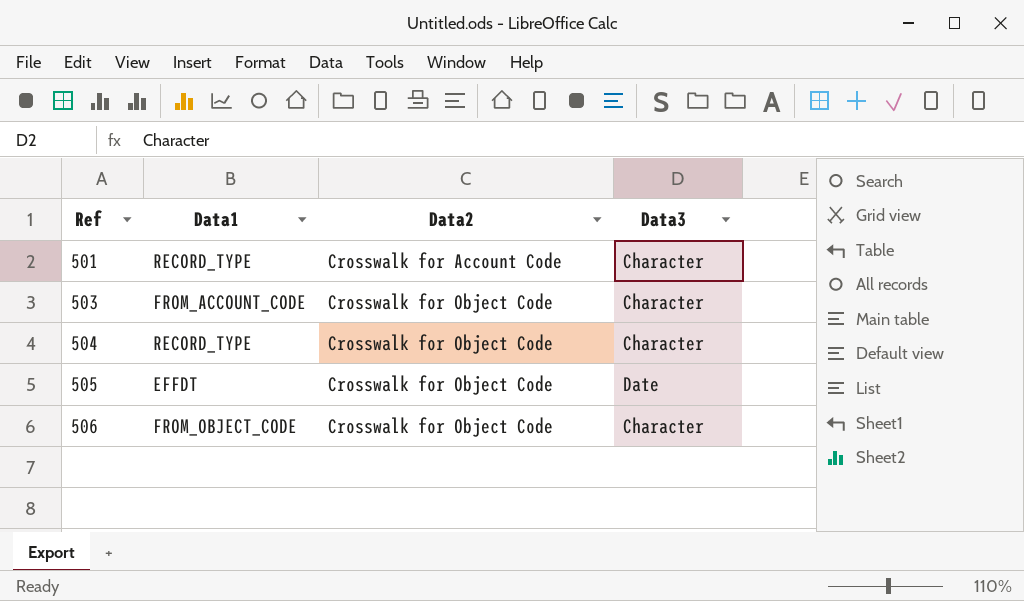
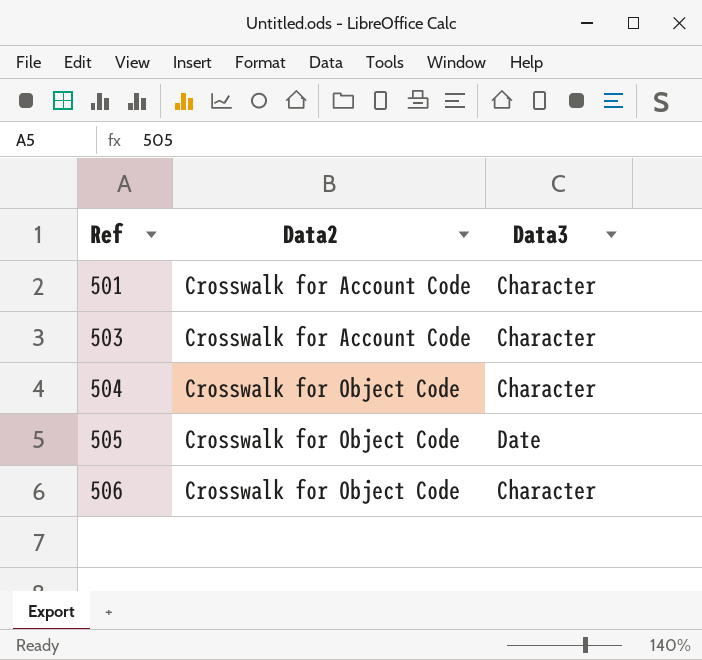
column Data1 | position: 2 -> none
503 | Data2: Crosswalk for Object Code -> Crosswalk for Account Code

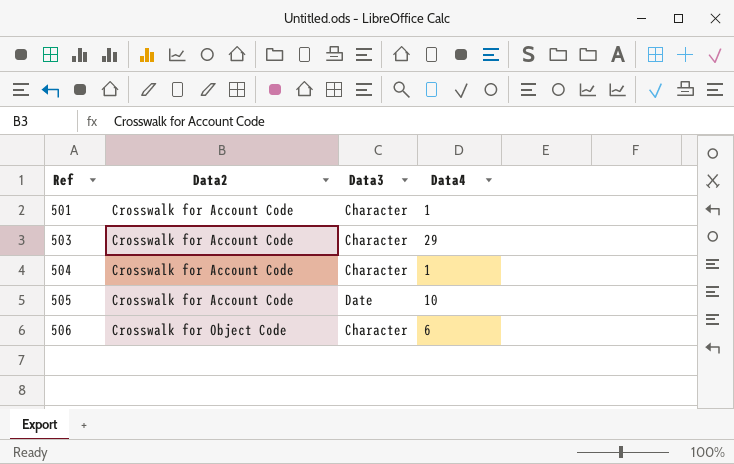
column Data4 | position: none -> 4
504 | Data2: Crosswalk for Object Code -> Crosswalk for Account Code
505 | Data2: Crosswalk for Object Code -> Crosswalk for Account Code

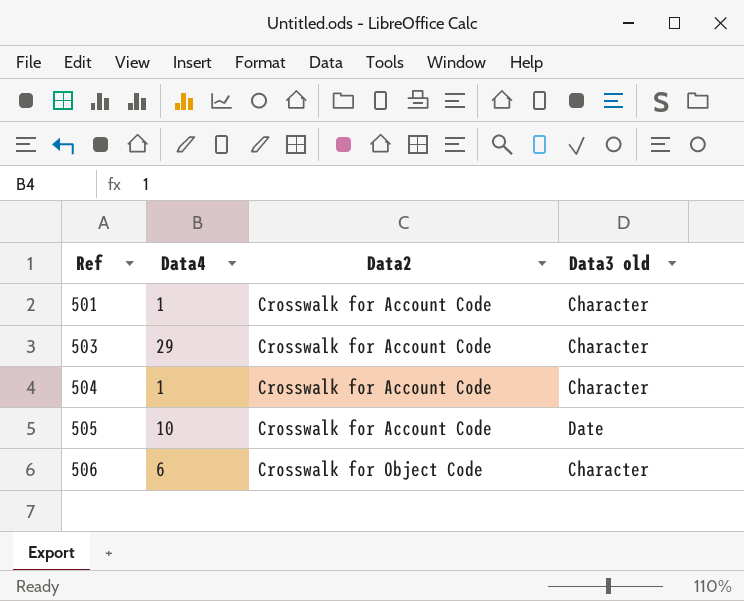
column Data4 | position: 4 -> 2
column name: Data3 -> Data3 old

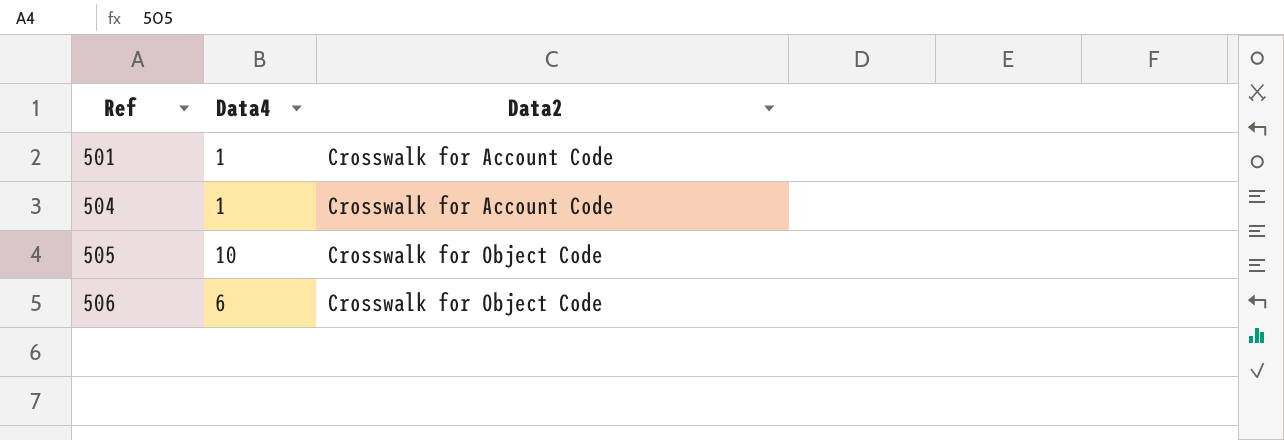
column Data3 old | position: 4 -> none
row 503: 29 | Crosswalk for Account Code | Character -> none
505 | Data2: Crosswalk for Account Code -> Crosswalk for Object Code

